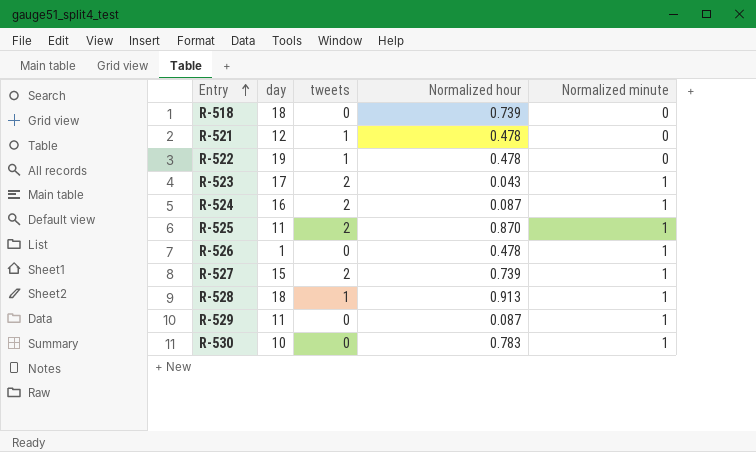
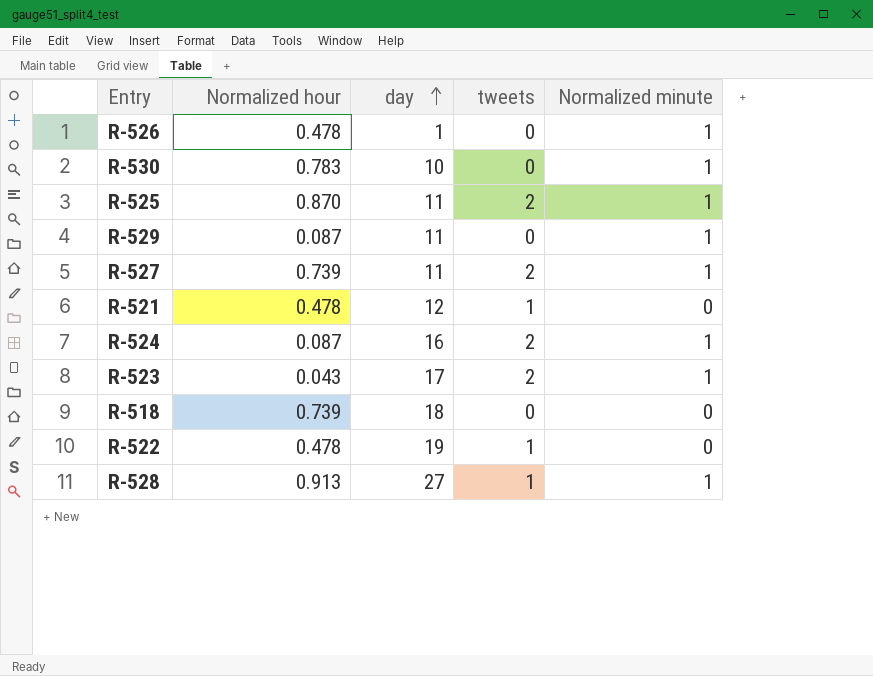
row order: Entry ascending -> day ascending
column Normalized hour | position: 4 -> 2
R-527 | day: 15 -> 11
R-528 | day: 18 -> 27

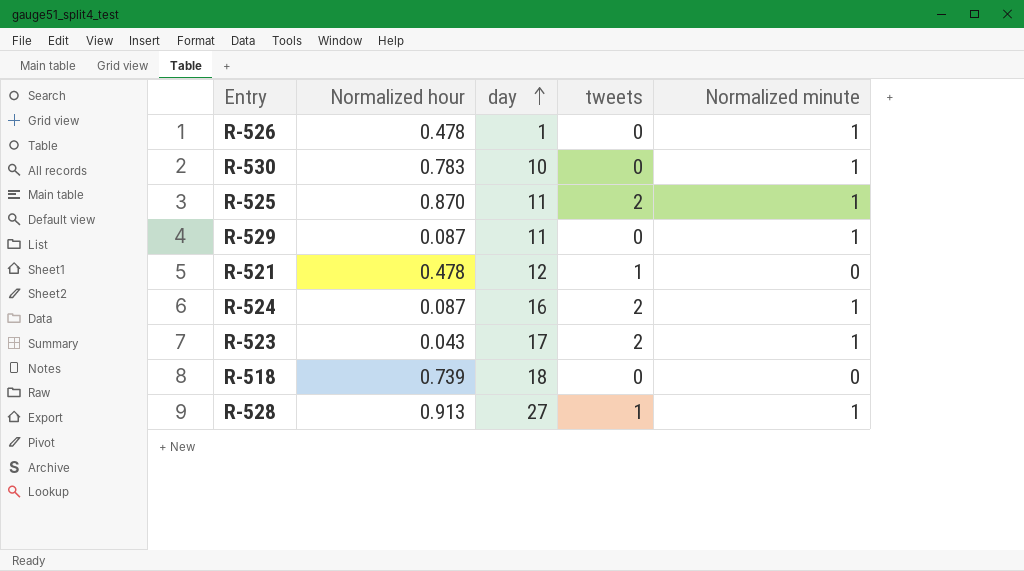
row R-527: 0.739 | 11 | 2 | 1 -> none
row R-522: 0.478 | 19 | 1 | 0 -> none

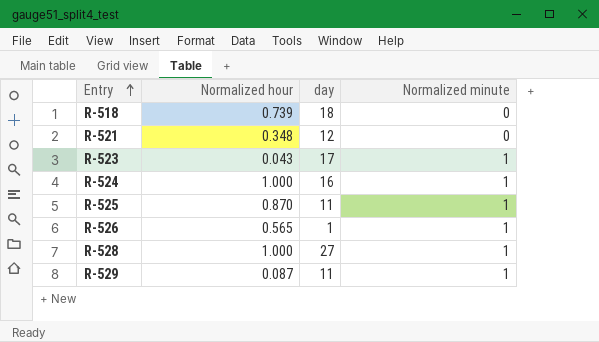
row order: day ascending -> Entry ascending
column tweets | position: 4 -> none
row R-530: 0.783 | 10 | 0 | 1 -> none
R-521 | Normalized hour: 0.478 -> 0.348
R-524 | Normalized hour: 0.087 -> 1.000
R-526 | Normalized hour: 0.478 -> 0.565
R-528 | Normalized hour: 0.913 -> 1.000

